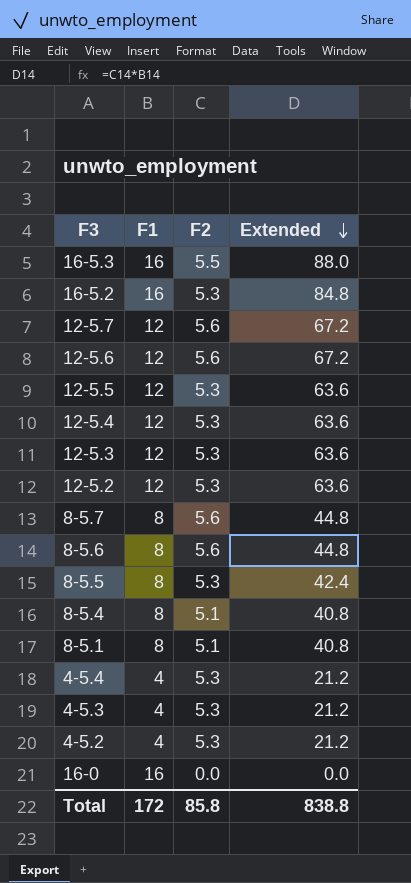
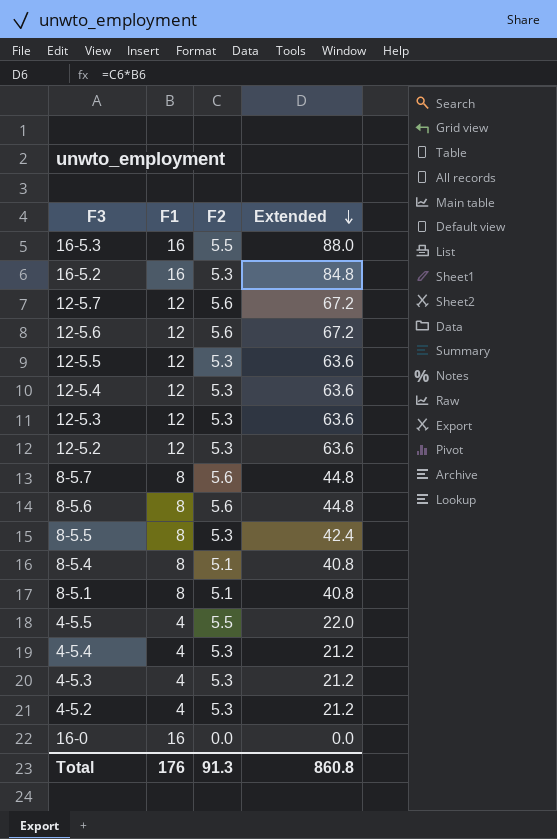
row 4-5.5: none -> 4 | 5.5 | 22.0
Total | F1: 172 -> 176
Total | F2: 85.8 -> 91.3
Total | Extended: 838.8 -> 860.8

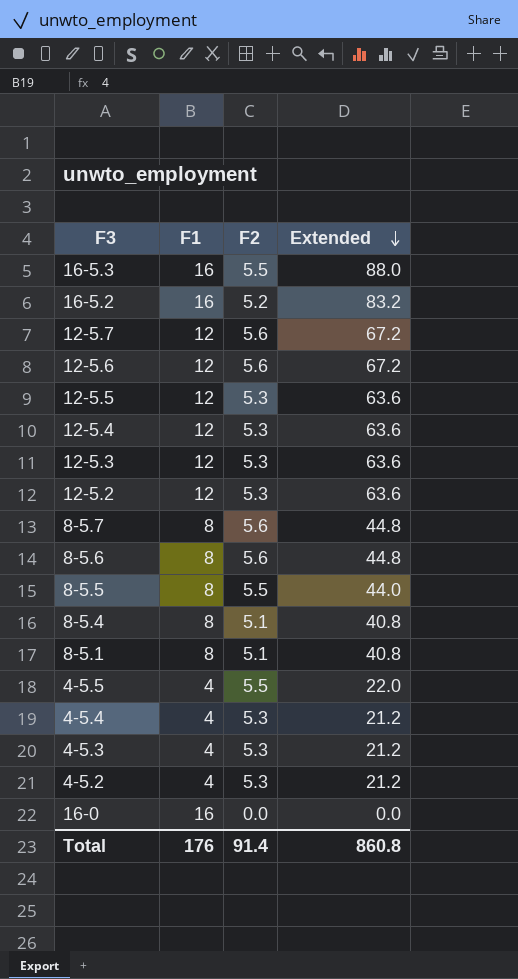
16-5.2 | F2: 5.3 -> 5.2
16-5.2 | Extended: 84.8 -> 83.2
8-5.5 | F2: 5.3 -> 5.5
8-5.5 | Extended: 42.4 -> 44.0
Total | F2: 91.3 -> 91.4

